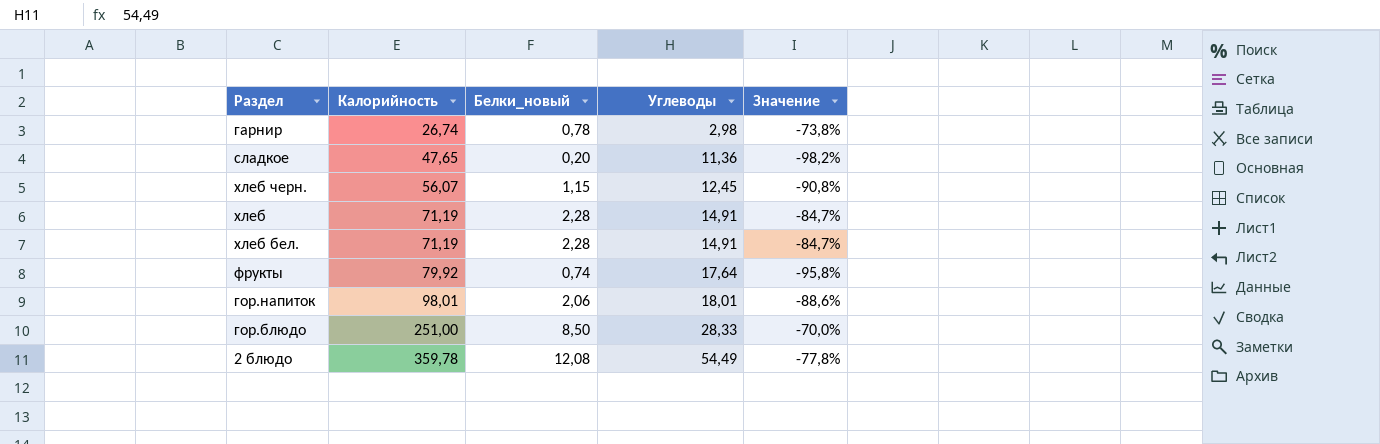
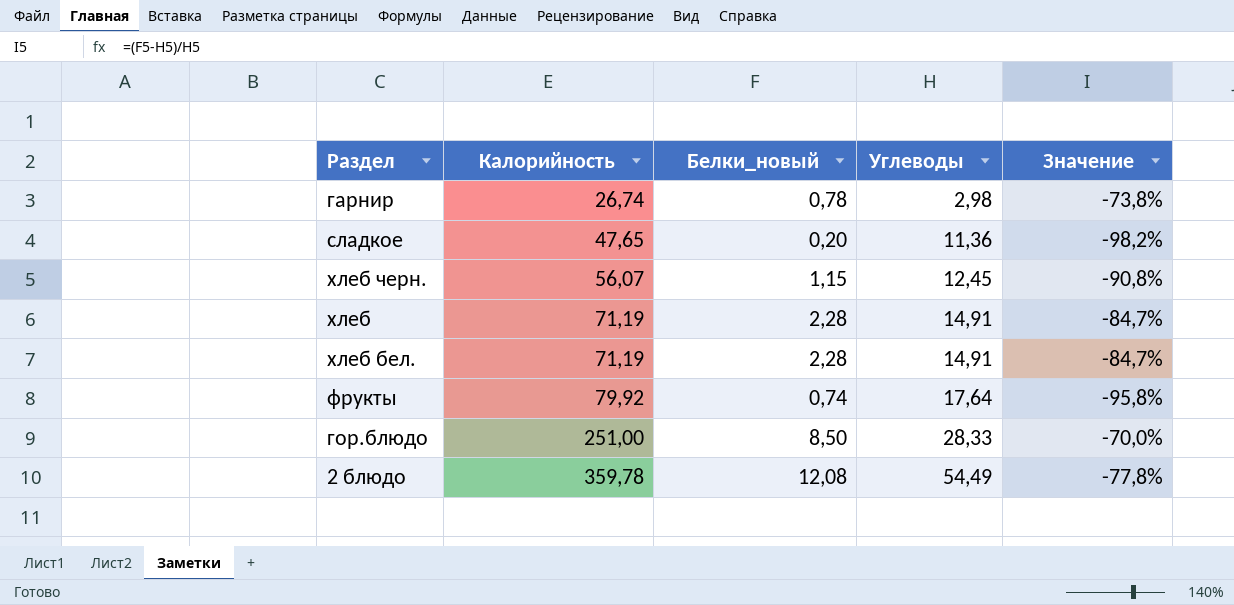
row гор.напиток: 98,01 | 2,06 | 18,01 | -88,6% -> none

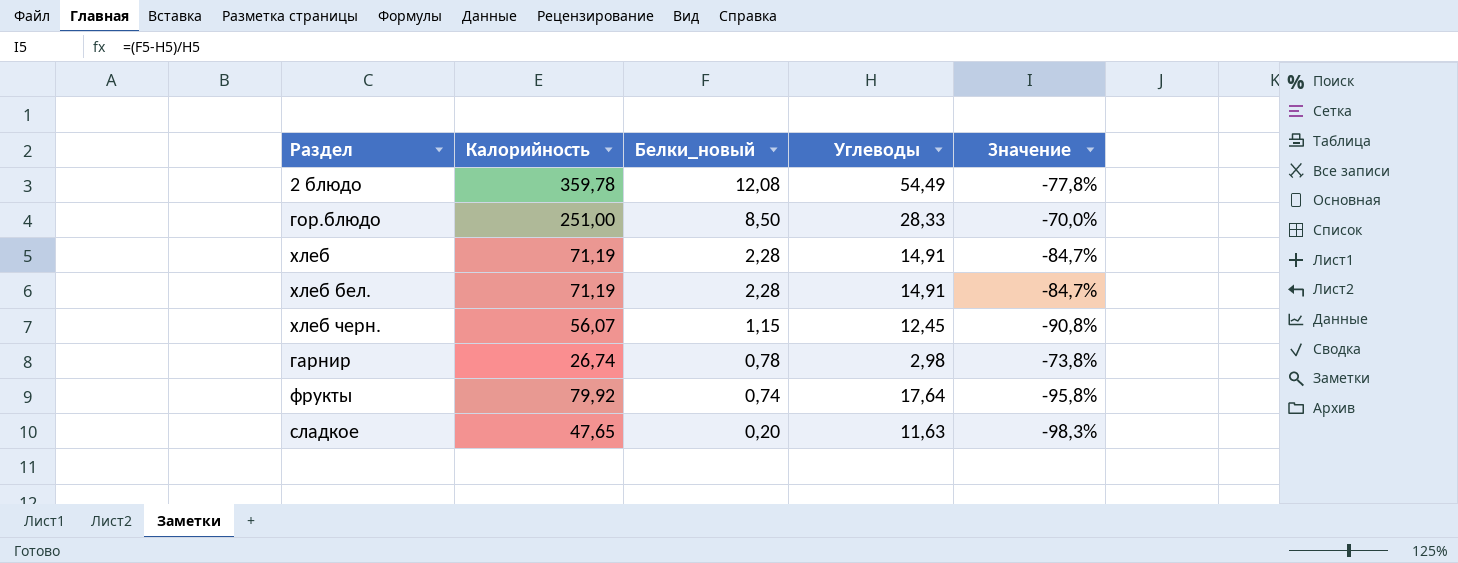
row order: Калорийность ascending -> Белки_новый descending
сладкое | Углеводы: 11,36 -> 11,63
сладкое | Значение: -98,2% -> -98,3%

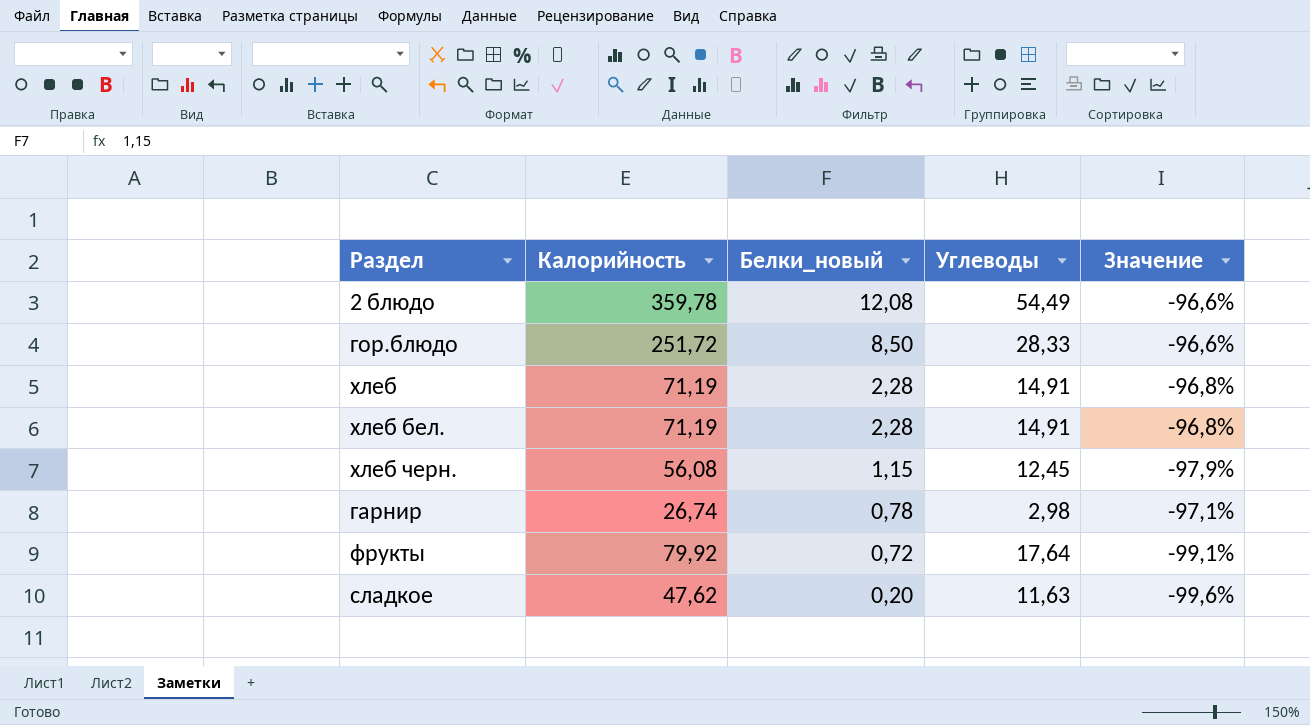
column Значение | formula: ([Белки_новый] - [Углеводы]) / [Углеводы] -> ([Белки_новый] - [Калорийность]) / [Калорийность]
гор.блюдо | Калорийность: 251,00 -> 251,72
хлеб черн. | Калорийность: 56,07 -> 56,08
фрукты | Белки_новый: 0,74 -> 0,72
сладкое | Калорийность: 47,65 -> 47,62

